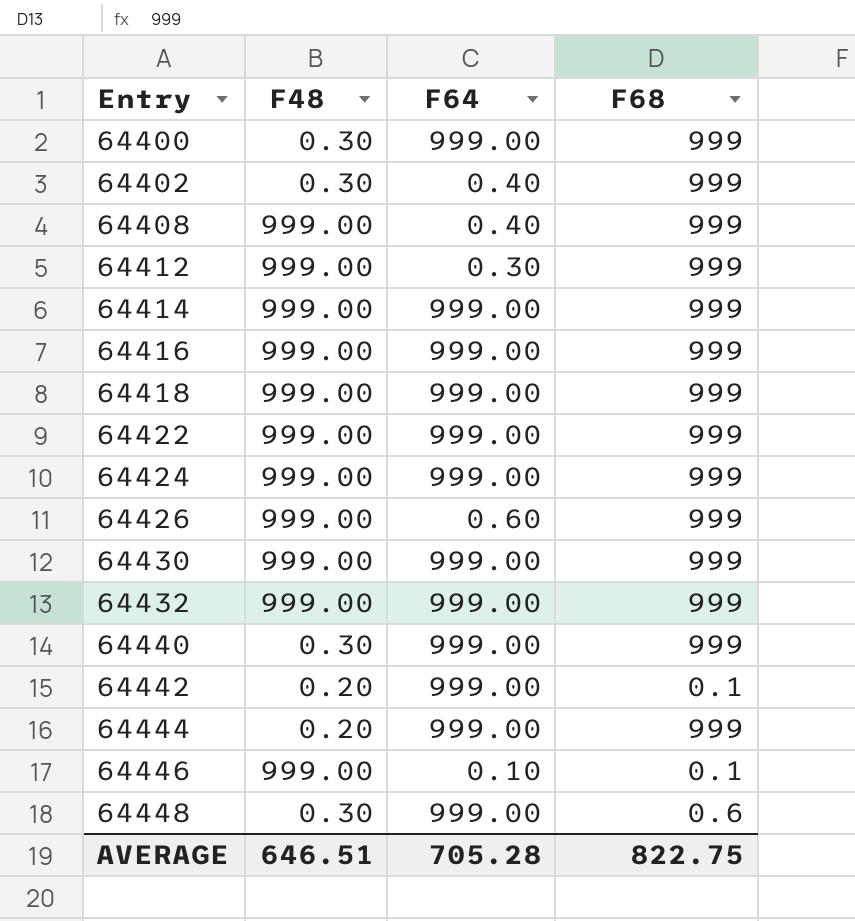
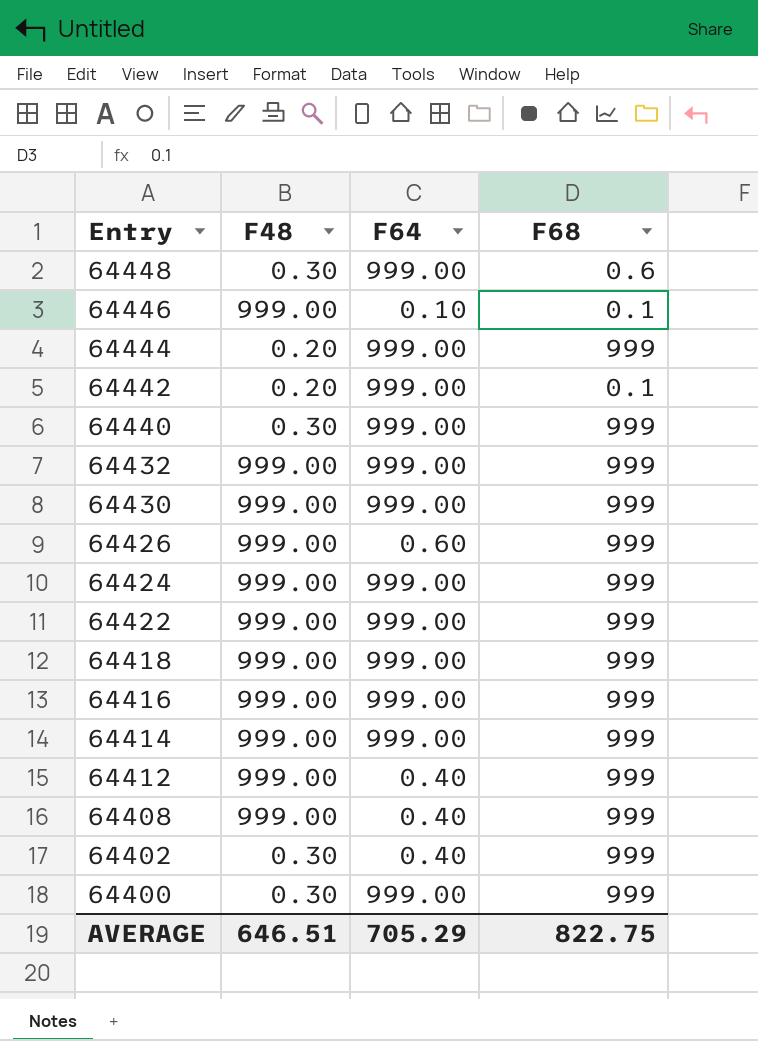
row order: Entry ascending -> Entry descending
64412 | F64: 0.30 -> 0.40
AVERAGE | F64: 705.28 -> 705.29

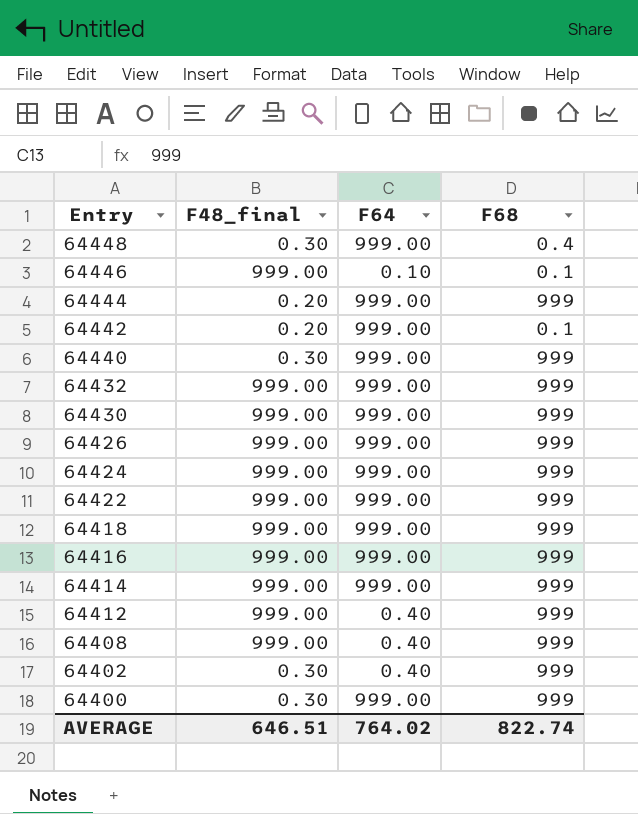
column name: F48 -> F48_final
64448 | F68: 0.6 -> 0.4
64426 | F64: 0.60 -> 999.00
AVERAGE | F64: 705.29 -> 764.02
AVERAGE | F68: 822.75 -> 822.74

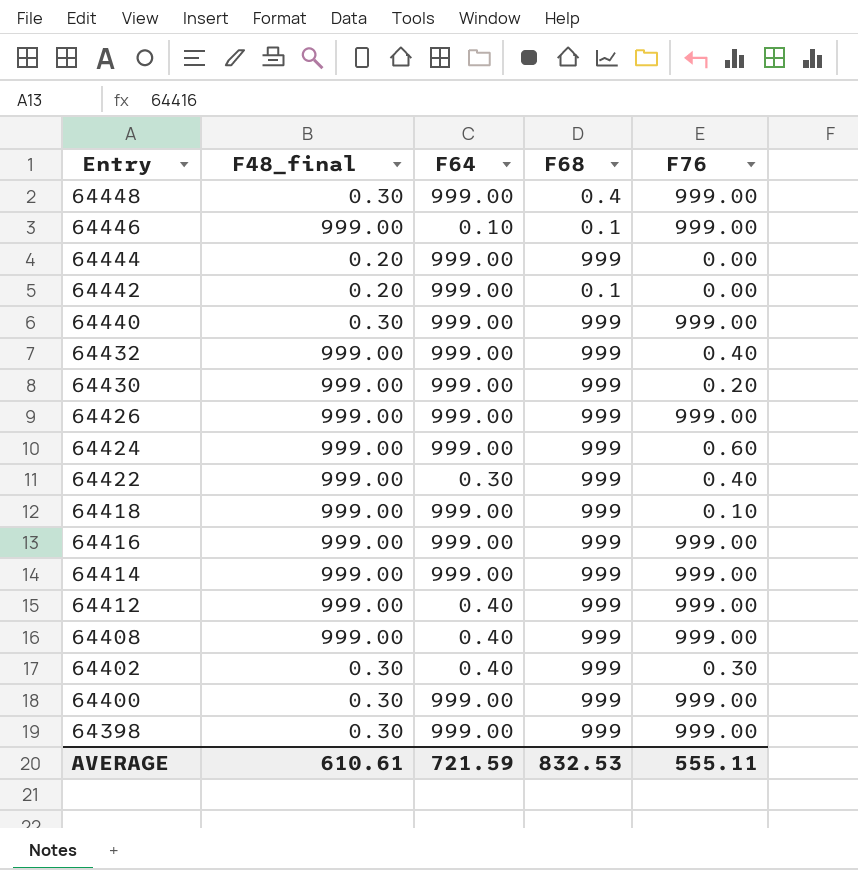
column F76 | position: none -> 5
64422 | F64: 999.00 -> 0.30
row 64398: none -> 0.30 | 999.00 | 999 | 999.00
AVERAGE | F48_final: 646.51 -> 610.61
AVERAGE | F64: 764.02 -> 721.59
AVERAGE | F68: 822.74 -> 832.53

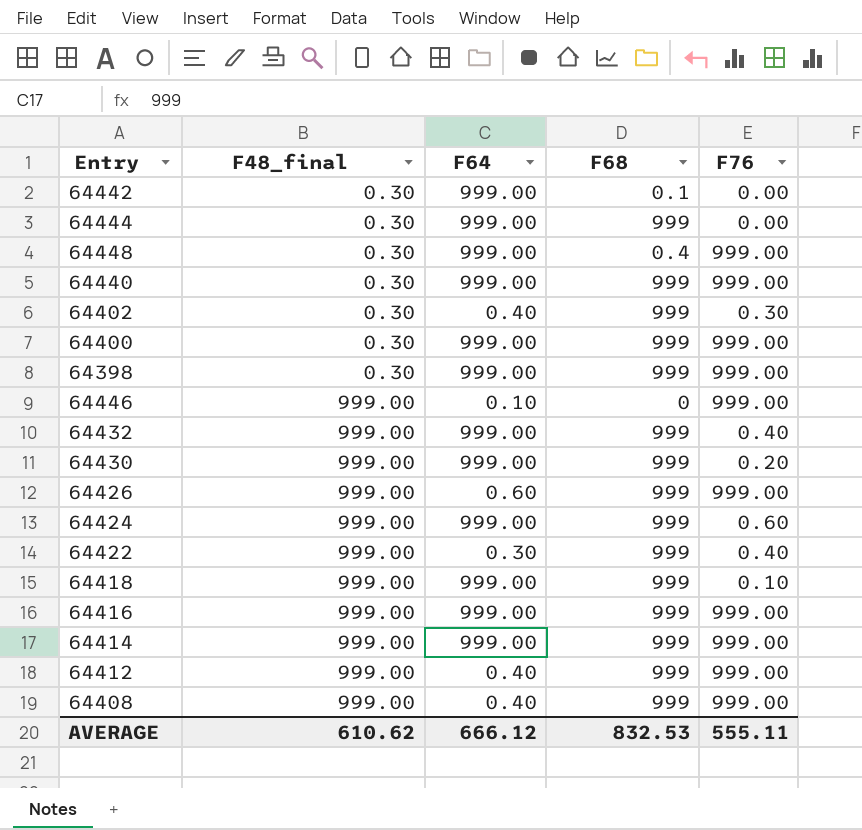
row order: Entry descending -> F48_final ascending
64442 | F48_final: 0.20 -> 0.30
64444 | F48_final: 0.20 -> 0.30
64446 | F68: 0.1 -> 0
64426 | F64: 999.00 -> 0.60
AVERAGE | F48_final: 610.61 -> 610.62
AVERAGE | F64: 721.59 -> 666.12

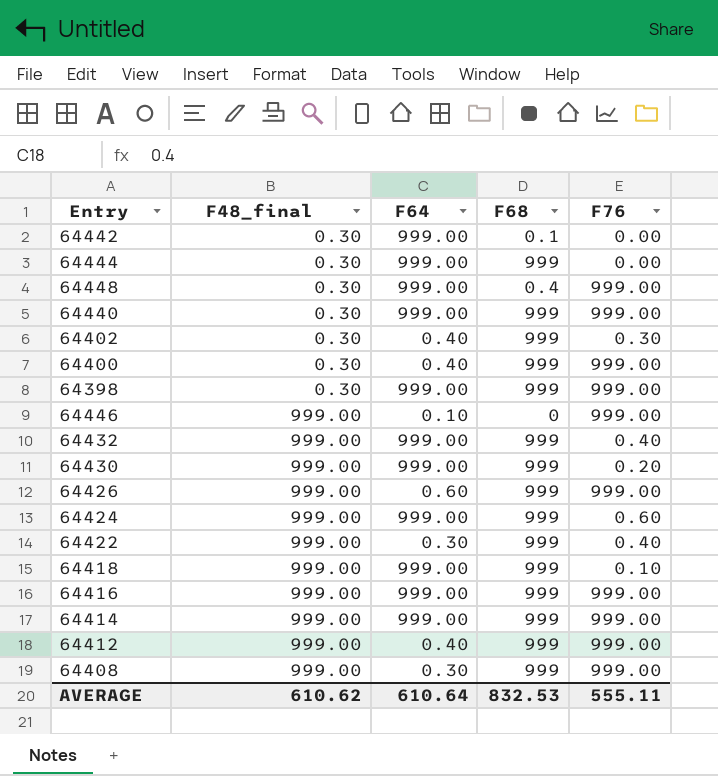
64400 | F64: 999.00 -> 0.40
64408 | F64: 0.40 -> 0.30
AVERAGE | F64: 666.12 -> 610.64

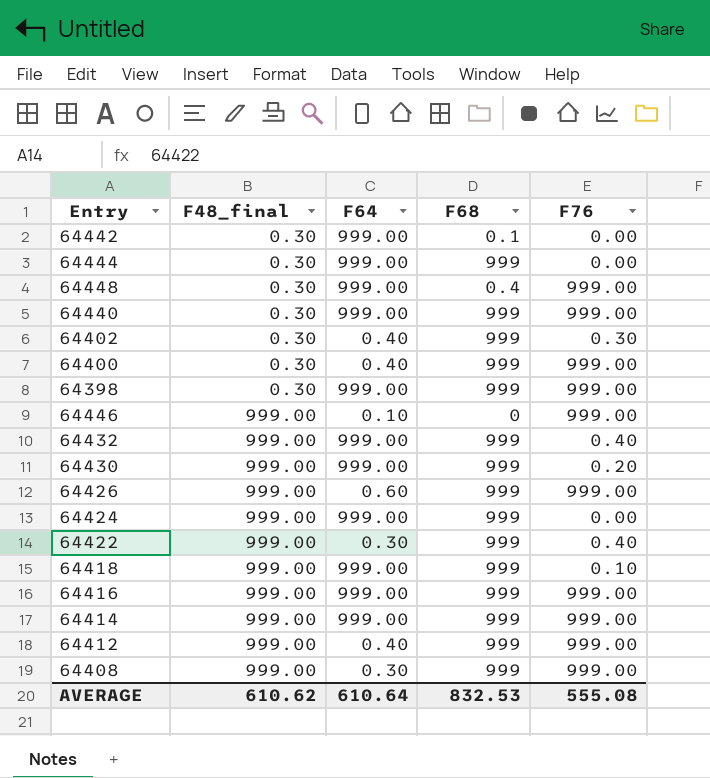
64424 | F76: 0.60 -> 0.00
AVERAGE | F76: 555.11 -> 555.08

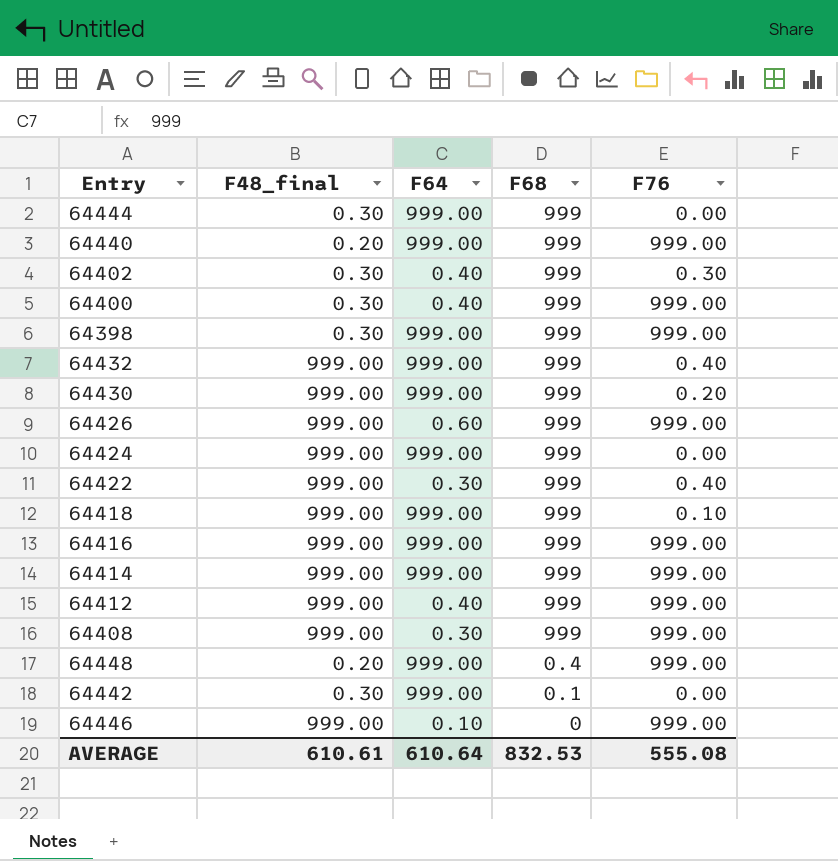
row order: F48_final ascending -> F68 descending
64440 | F48_final: 0.30 -> 0.20
64448 | F48_final: 0.30 -> 0.20
AVERAGE | F48_final: 610.62 -> 610.61

